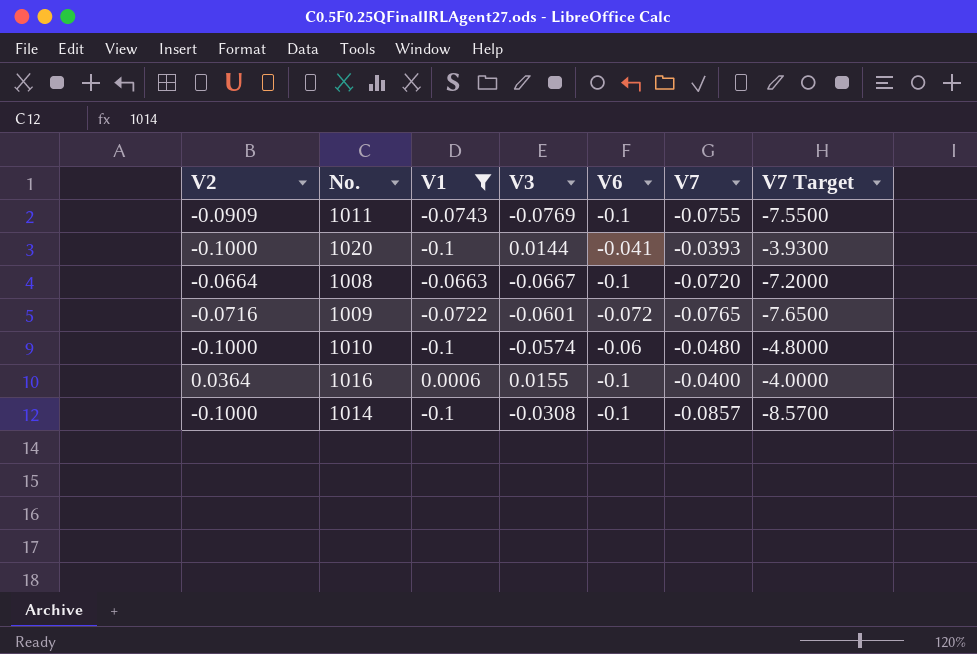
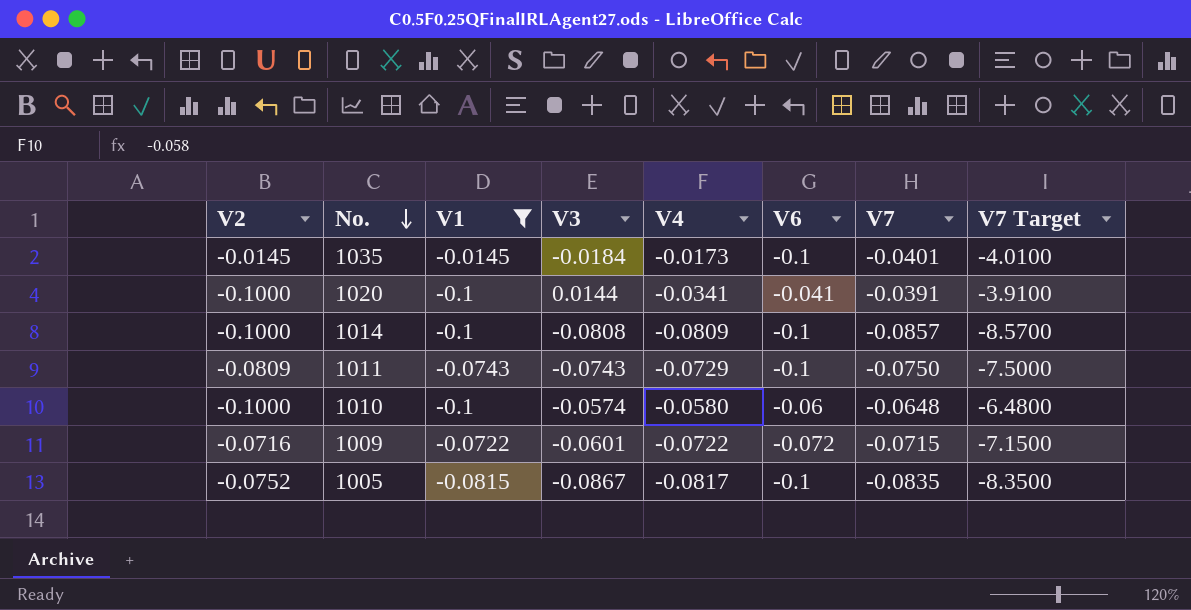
row order: none -> No. descending
column V4 | position: none -> 5
row 1008: -0.0664 | -0.0663 | -0.0667 | -0.1 | -0.0720 | -7.2000 -> none
row 1016: 0.0364 | 0.0006 | 0.0155 | -0.1 | -0.0400 | -4.0000 -> none
row 1035: none -> -0.0145 | -0.0145 | -0.0184 | -0.0173 | -0.1 | -0.0401 | -4.0100
1020 | V7: -0.0393 -> -0.0391
1020 | V7 Target: -3.9300 -> -3.9100
1014 | V3: -0.0308 -> -0.0808
1011 | V2: -0.0909 -> -0.0809
1011 | V3: -0.0769 -> -0.0743
1011 | V7: -0.0755 -> -0.0750
1011 | V7 Target: -7.5500 -> -7.5000
1010 | V7: -0.0480 -> -0.0648
1010 | V7 Target: -4.8000 -> -6.4800
1009 | V7: -0.0765 -> -0.0715
1009 | V7 Target: -7.6500 -> -7.1500
row 1005: none -> -0.0752 | -0.0815 | -0.0867 | -0.0817 | -0.1 | -0.0835 | -8.3500

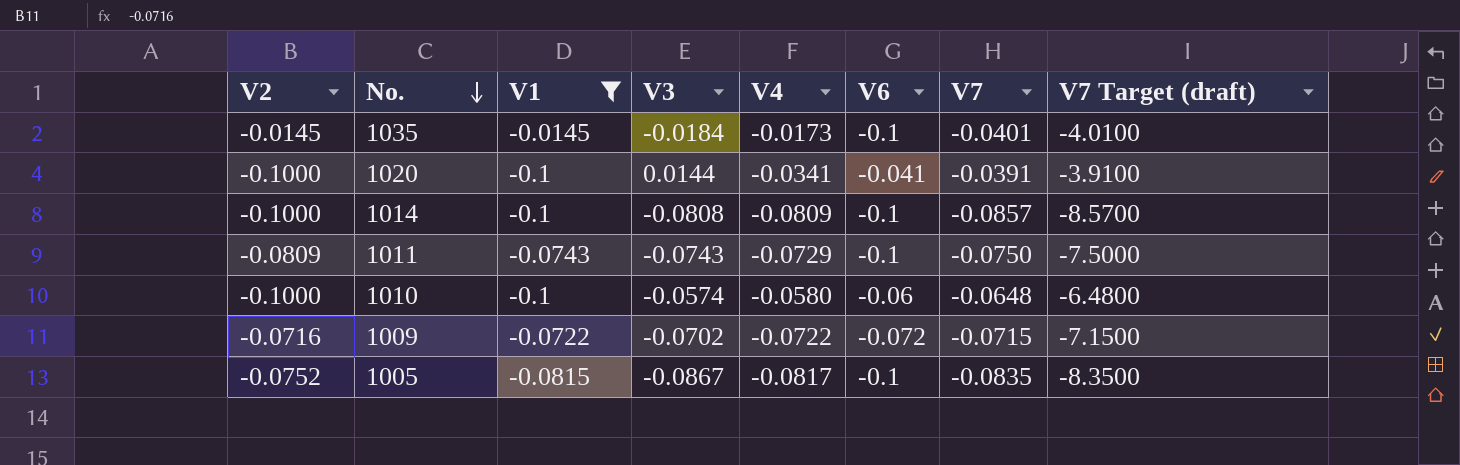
column name: V7 Target -> V7 Target (draft)
1009 | V3: -0.0601 -> -0.0702

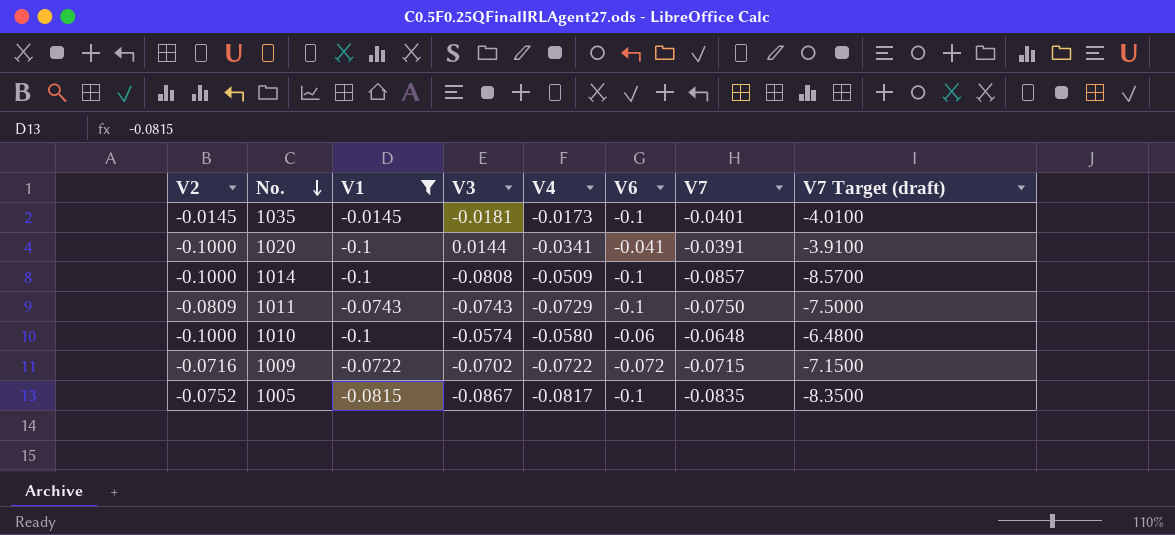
1035 | V3: -0.0184 -> -0.0181
1014 | V4: -0.0809 -> -0.0509

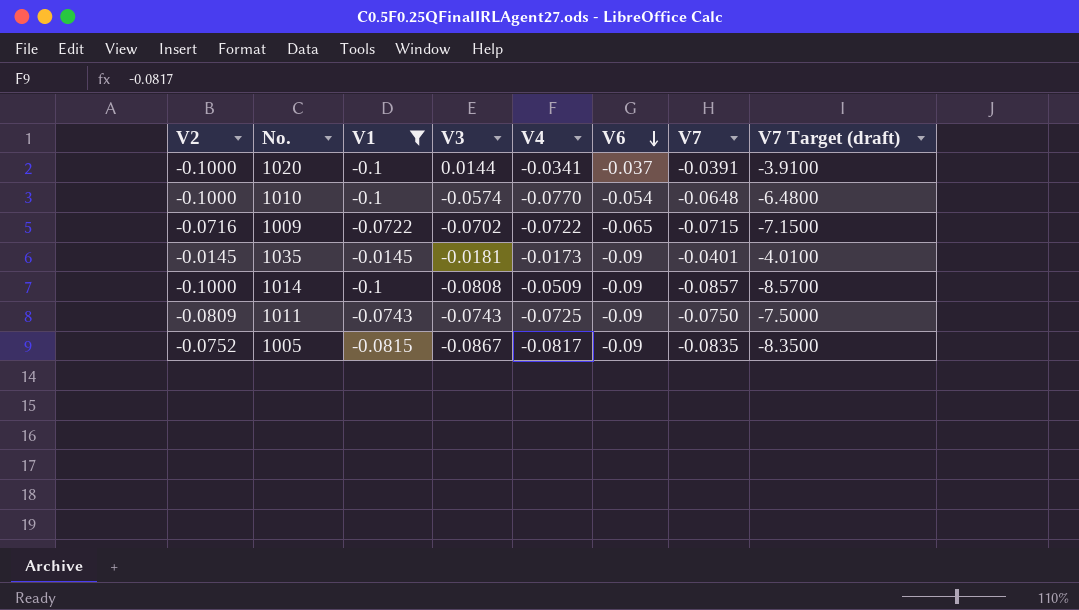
row order: No. descending -> V6 descending
1020 | V6: -0.041 -> -0.037
1010 | V4: -0.0580 -> -0.0770
1010 | V6: -0.06 -> -0.054
1009 | V6: -0.072 -> -0.065
1035 | V6: -0.1 -> -0.09
1014 | V6: -0.1 -> -0.09
1011 | V4: -0.0729 -> -0.0725
1011 | V6: -0.1 -> -0.09
1005 | V6: -0.1 -> -0.09

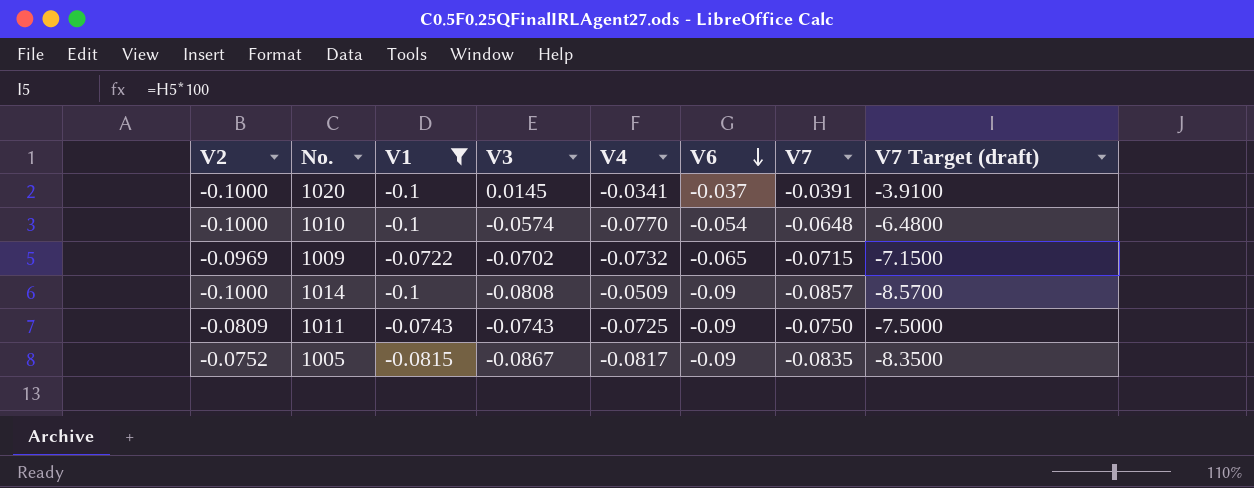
row 1035: -0.0145 | -0.0145 | -0.0181 | -0.0173 | -0.09 | -0.0401 | -4.0100 -> none
1020 | V3: 0.0144 -> 0.0145
1009 | V2: -0.0716 -> -0.0969
1009 | V4: -0.0722 -> -0.0732

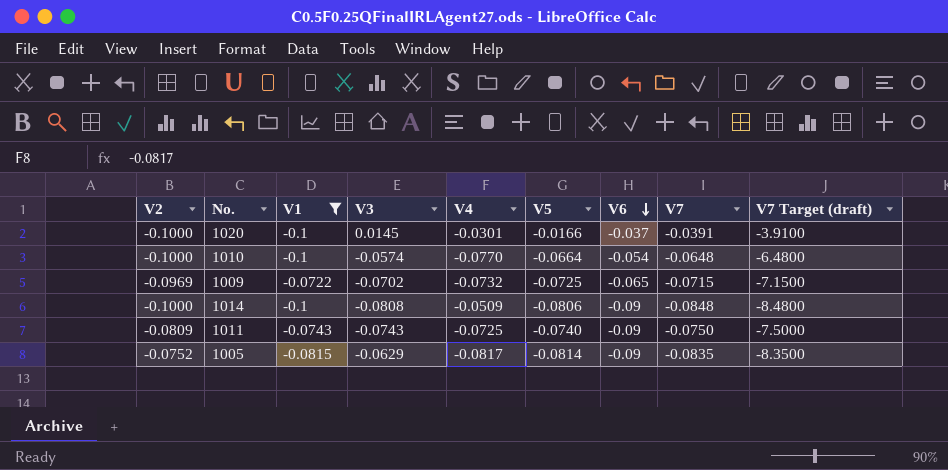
column V5 | position: none -> 6
1020 | V4: -0.0341 -> -0.0301
1014 | V7: -0.0857 -> -0.0848
1014 | V7 Target (draft): -8.5700 -> -8.4800
1005 | V3: -0.0867 -> -0.0629

